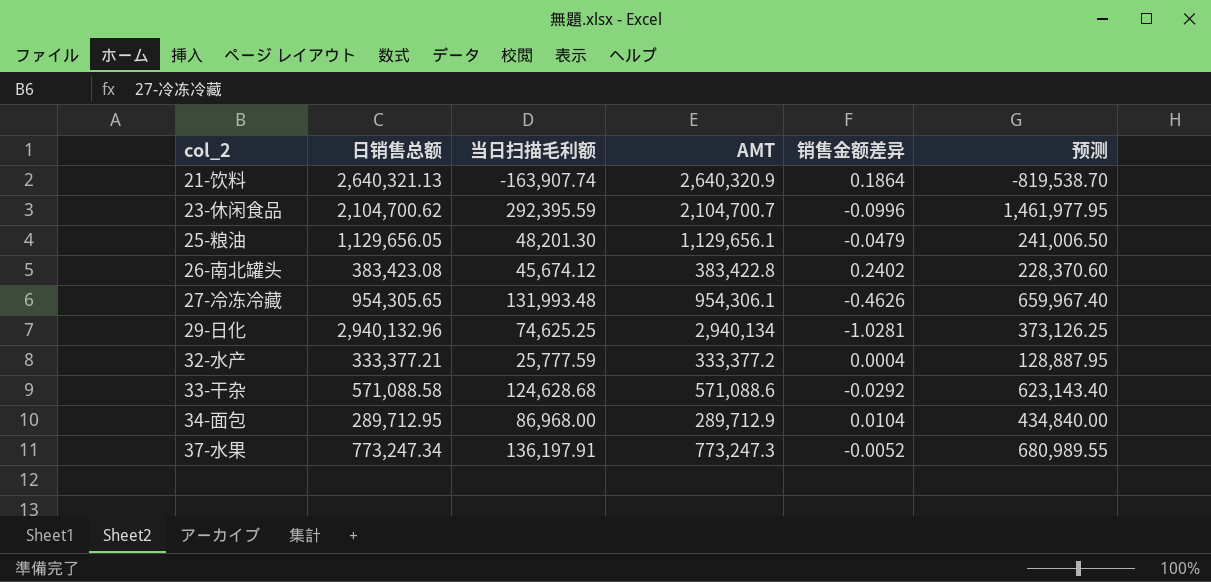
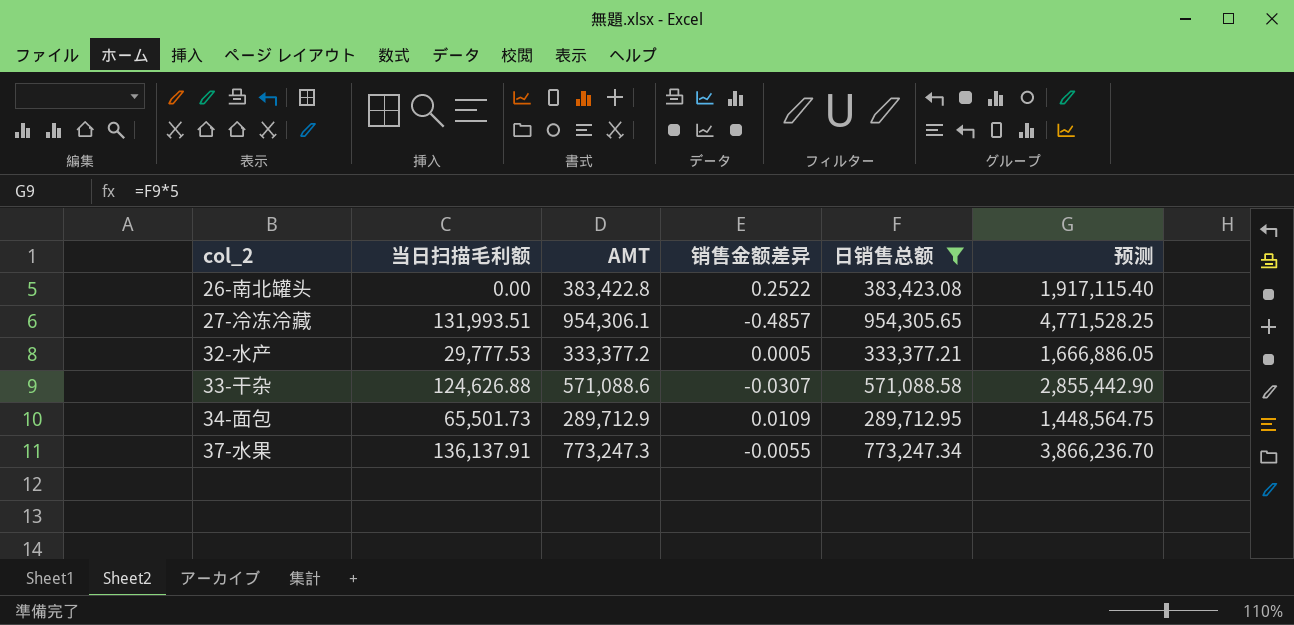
filter: none -> 日销售总额 <= 954,305.65
column 日销售总额 | position: 2 -> 5
column 预测 | formula: [当日扫描毛利额] * 5 -> [日销售总额] * 5
26-南北罐头 | 当日扫描毛利额: 45,674.12 -> 0.00
26-南北罐头 | 销售金额差异: 0.2402 -> 0.2522
27-冷冻冷藏 | 当日扫描毛利额: 131,993.48 -> 131,993.51
27-冷冻冷藏 | 销售金额差异: -0.4626 -> -0.4857
32-水产 | 当日扫描毛利额: 25,777.59 -> 29,777.53
32-水产 | 销售金额差异: 0.0004 -> 0.0005
33-干杂 | 当日扫描毛利额: 124,628.68 -> 124,626.88
33-干杂 | 销售金额差异: -0.0292 -> -0.0307
34-面包 | 当日扫描毛利额: 86,968.00 -> 65,501.73
34-面包 | 销售金额差异: 0.0104 -> 0.0109
37-水果 | 当日扫描毛利额: 136,197.91 -> 136,137.91
37-水果 | 销售金额差异: -0.0052 -> -0.0055

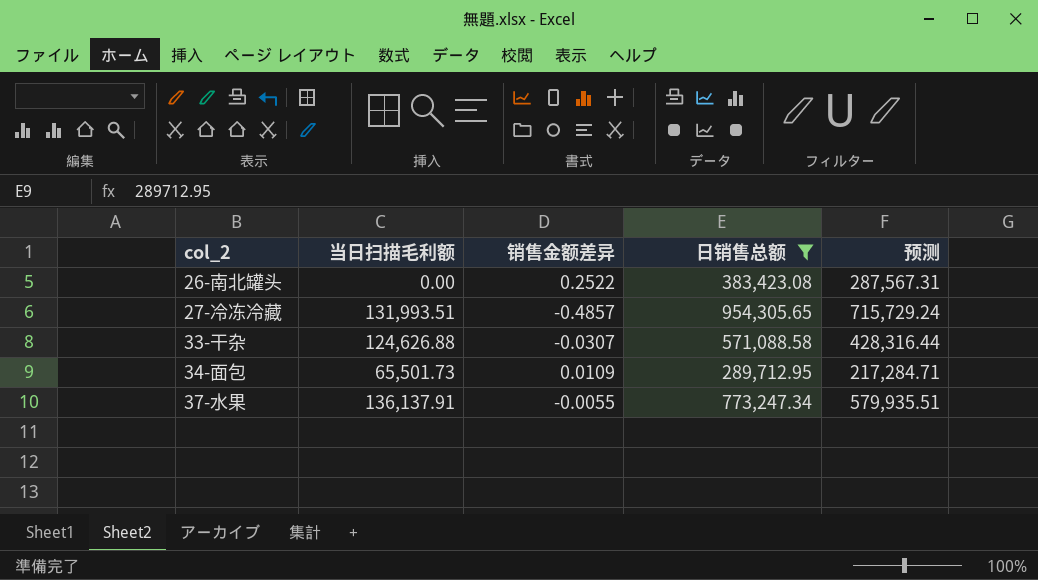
column AMT | formula: [日销售总额] - [销售金额差异] -> none
column 预测 | formula: [日销售总额] * 5 -> [日销售总额] * 0.75
row 32-水产: 29,777.53 | 333,377.2 | 0.0005 | 333,377.21 | 1,666,886.05 -> none

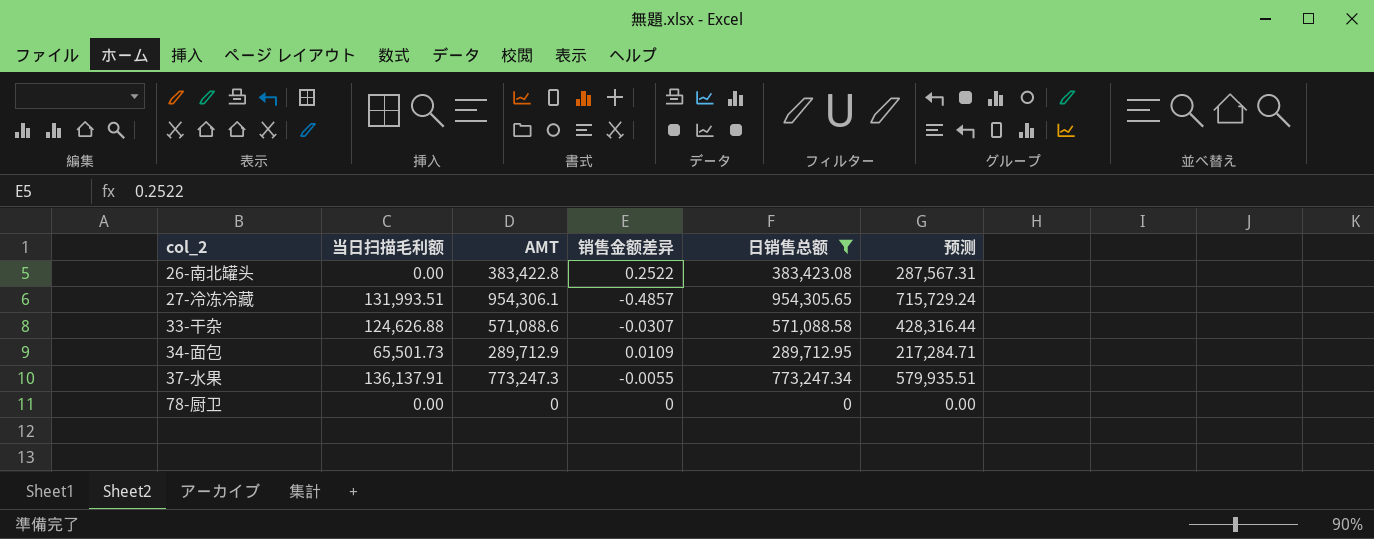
column AMT | formula: none -> [日销售总额] - [销售金额差异]
row 78-厨卫: none -> 0.00 | 0 | 0 | 0 | 0.00

